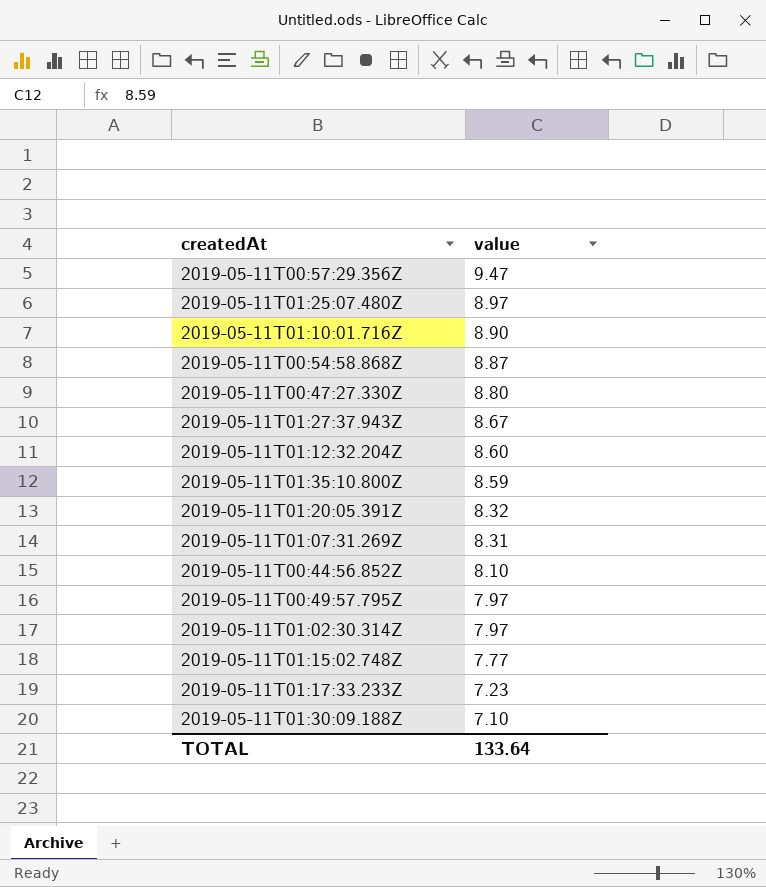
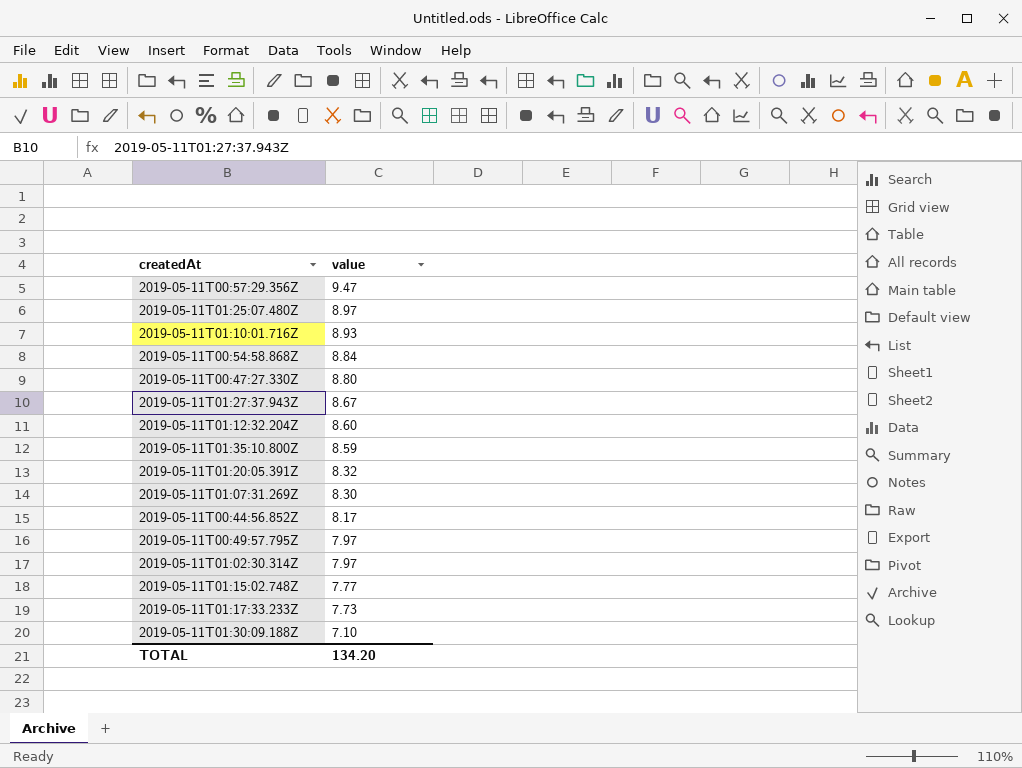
2019-05-11T01:10:01.716Z | value: 8.90 -> 8.93
2019-05-11T00:54:58.868Z | value: 8.87 -> 8.84
2019-05-11T01:07:31.269Z | value: 8.31 -> 8.30
2019-05-11T00:44:56.852Z | value: 8.10 -> 8.17
2019-05-11T01:17:33.233Z | value: 7.23 -> 7.73
TOTAL | value: 133.64 -> 134.20

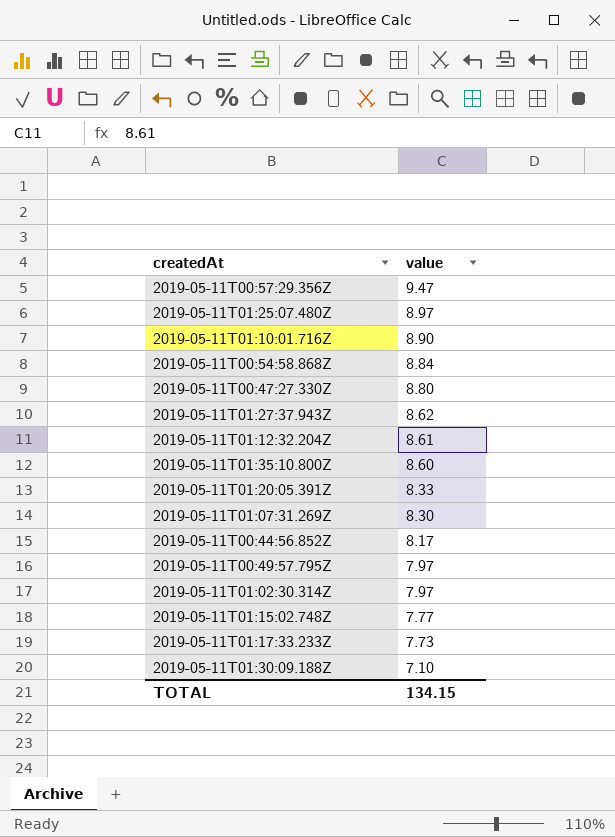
2019-05-11T01:10:01.716Z | value: 8.93 -> 8.90
2019-05-11T01:27:37.943Z | value: 8.67 -> 8.62
2019-05-11T01:12:32.204Z | value: 8.60 -> 8.61
2019-05-11T01:35:10.800Z | value: 8.59 -> 8.60
2019-05-11T01:20:05.391Z | value: 8.32 -> 8.33
TOTAL | value: 134.20 -> 134.15

